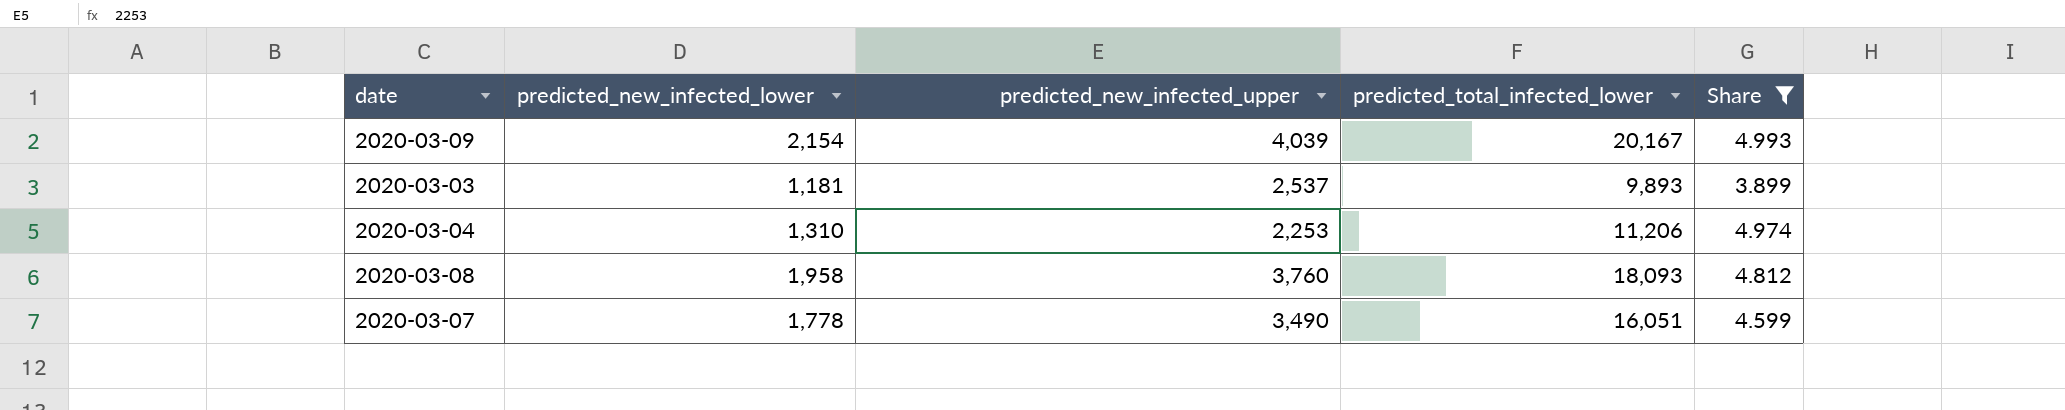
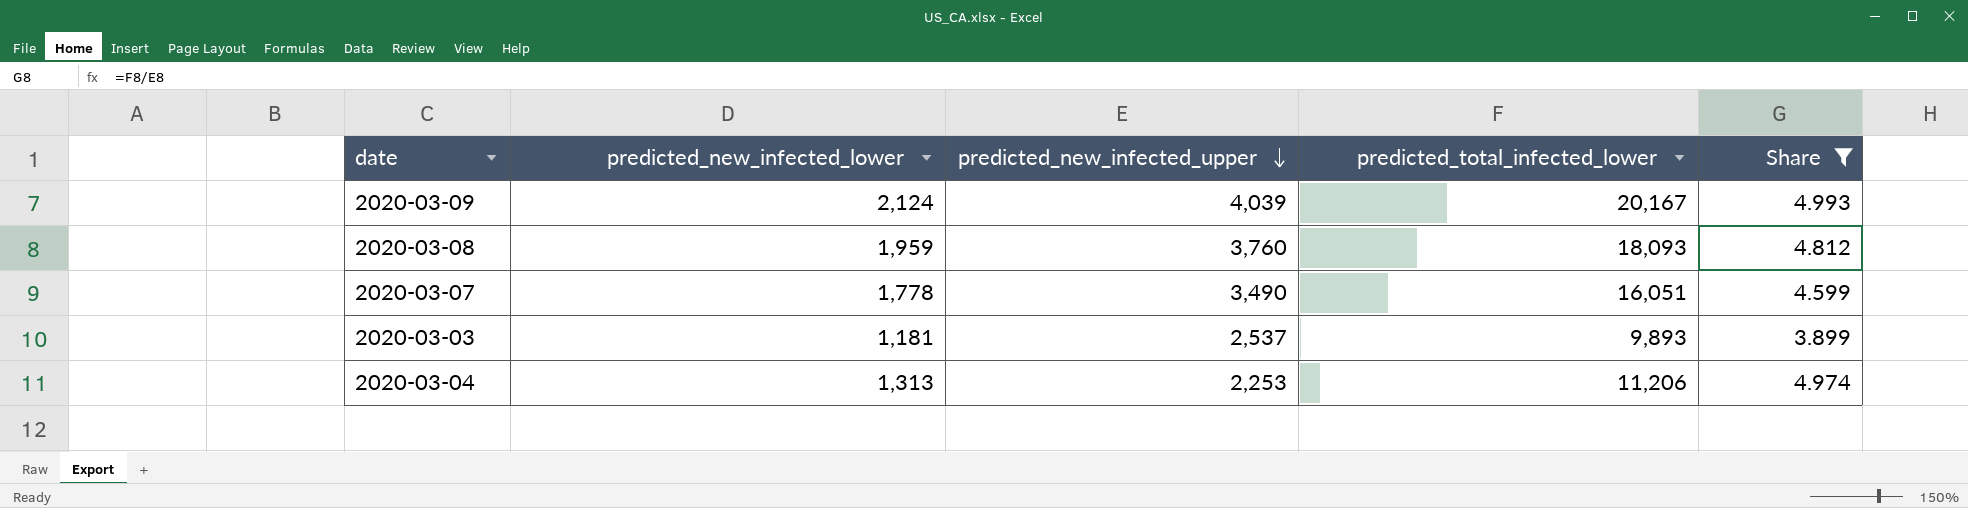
row order: none -> predicted_new_infected_upper descending
2020-03-09 | predicted_new_infected_lower: 2,154 -> 2,124
2020-03-08 | predicted_new_infected_lower: 1,958 -> 1,959
2020-03-04 | predicted_new_infected_lower: 1,310 -> 1,313

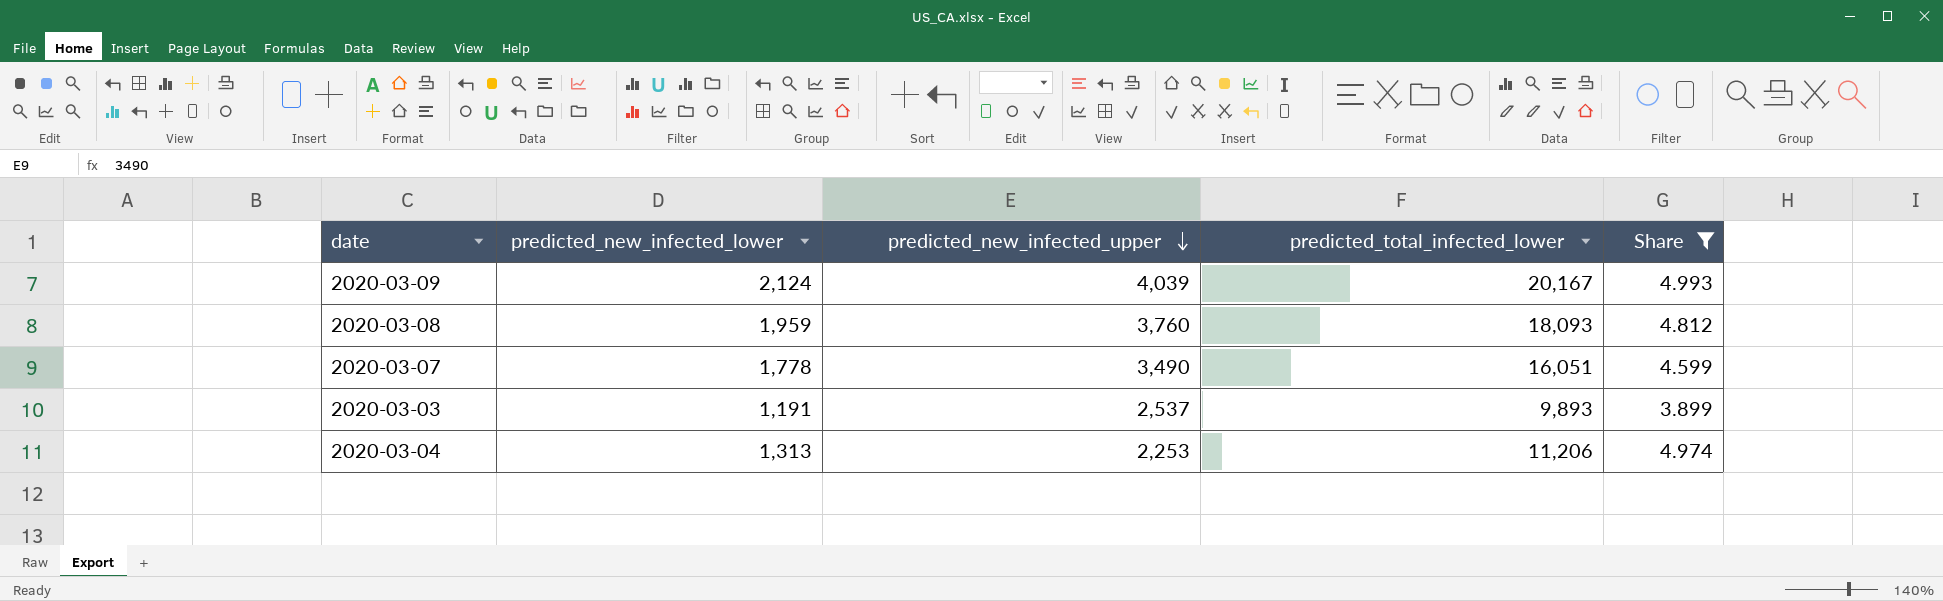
2020-03-03 | predicted_new_infected_lower: 1,181 -> 1,191

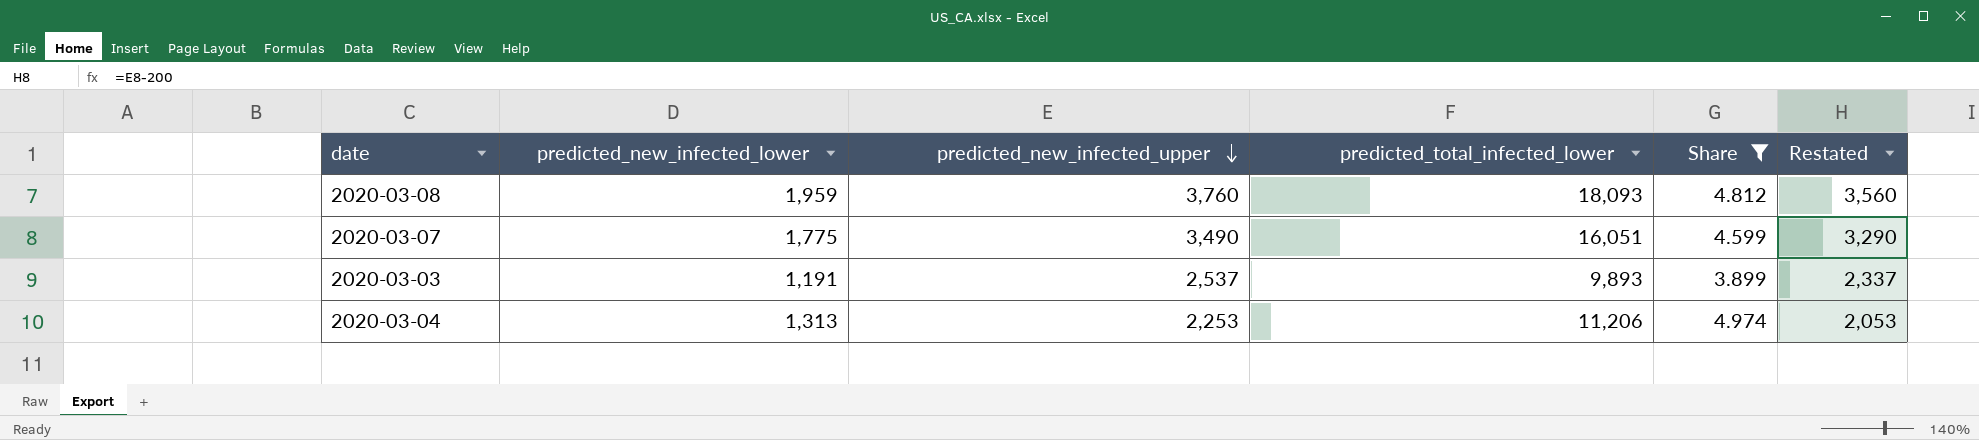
column Restated | formula: none -> [predicted_new_infected_upper] - 200
row 2020-03-09: 2,124 | 4,039 | 20,167 | 4.993 -> none
2020-03-07 | predicted_new_infected_lower: 1,778 -> 1,775

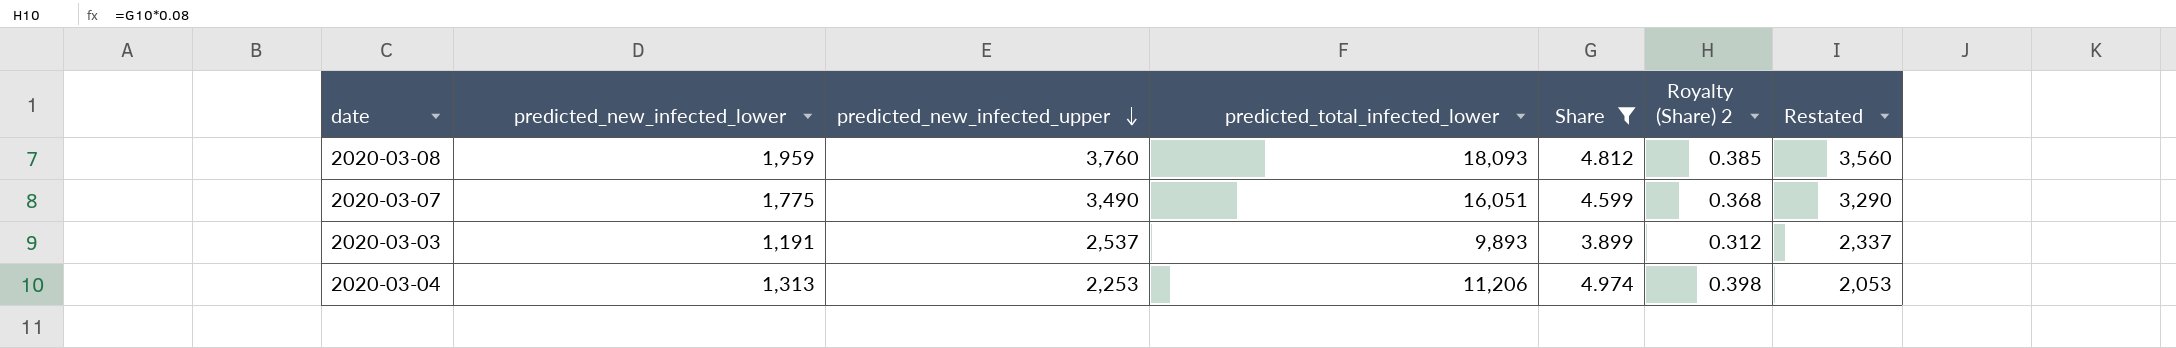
column Royalty (Share) 2 | formula: none -> [Share] * 0.08

